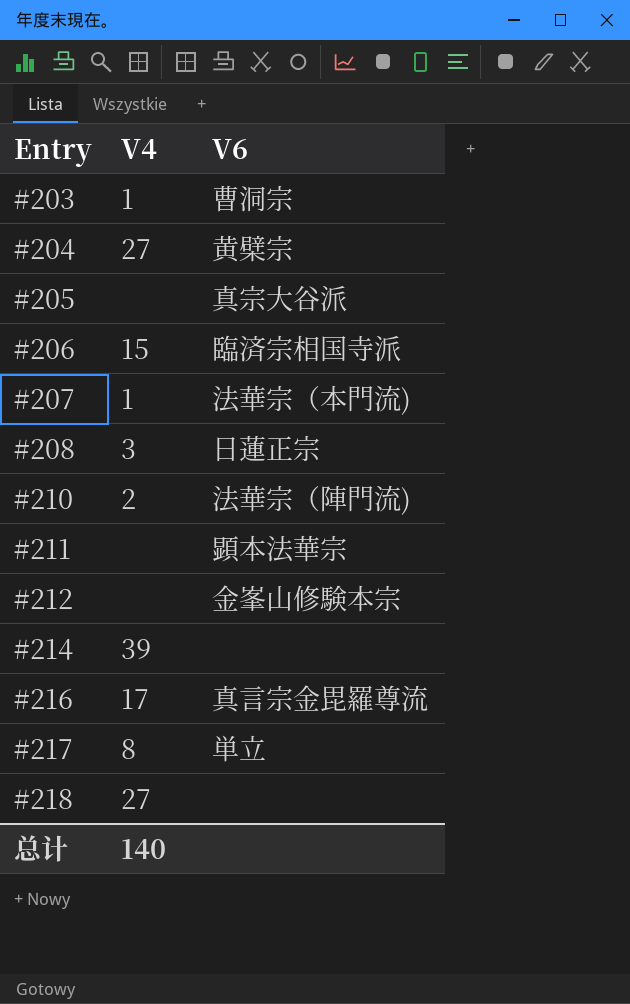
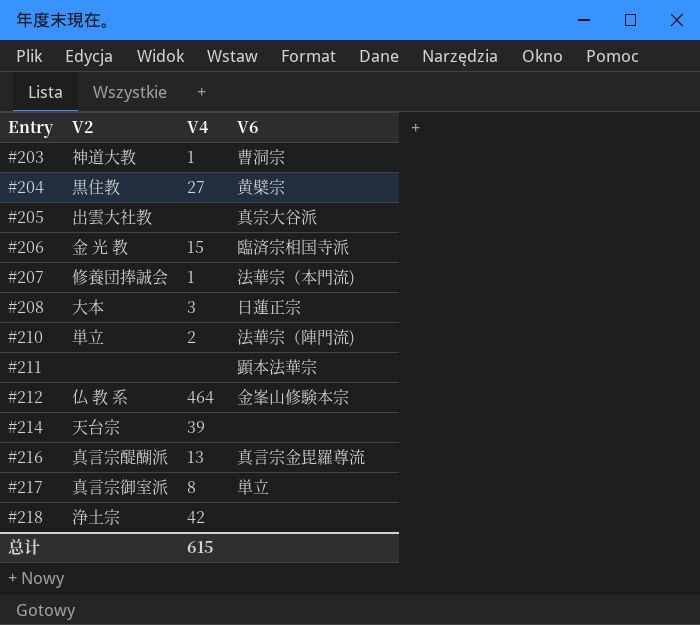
column V2 | position: none -> 2
#212 | V4: none -> 464
#216 | V4: 17 -> 13
#218 | V4: 27 -> 42
总计 | V4: 140 -> 615

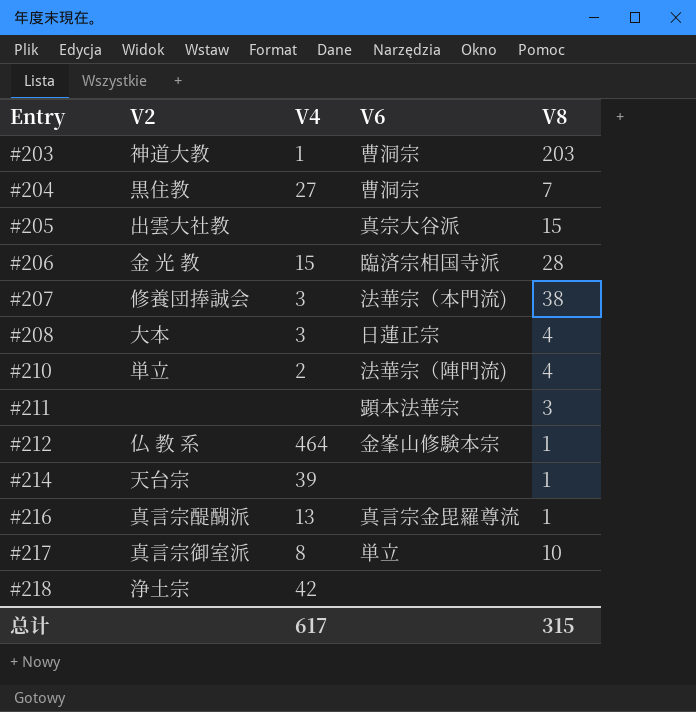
column V8 | position: none -> 5
#204 | V6: 黄檗宗 -> 曹洞宗
#207 | V4: 1 -> 3
总计 | V4: 615 -> 617

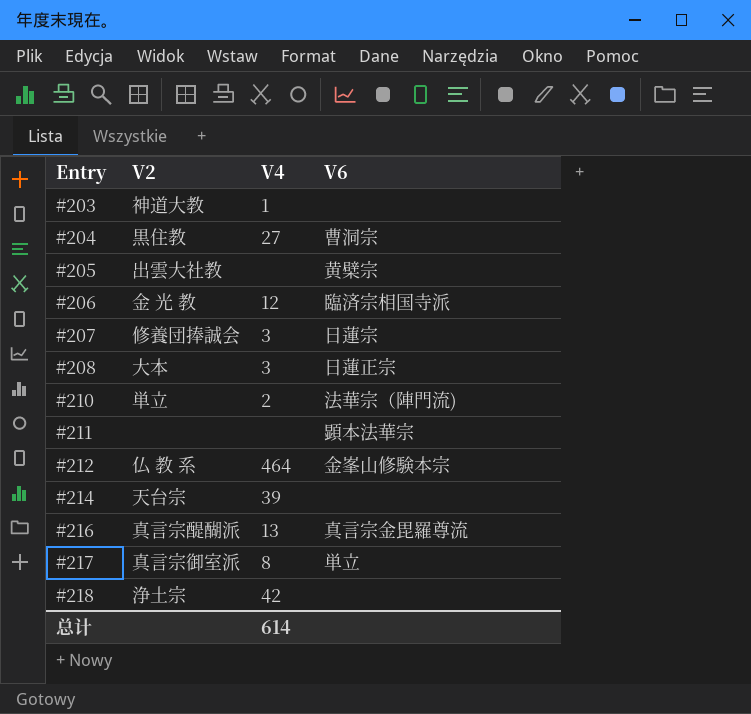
column V8 | position: 5 -> none
#203 | V6: 曹洞宗 -> none
#205 | V6: 真宗大谷派 -> 黄檗宗
#206 | V4: 15 -> 12
#207 | V6: 法華宗（本門流) -> 日蓮宗
总计 | V4: 617 -> 614

